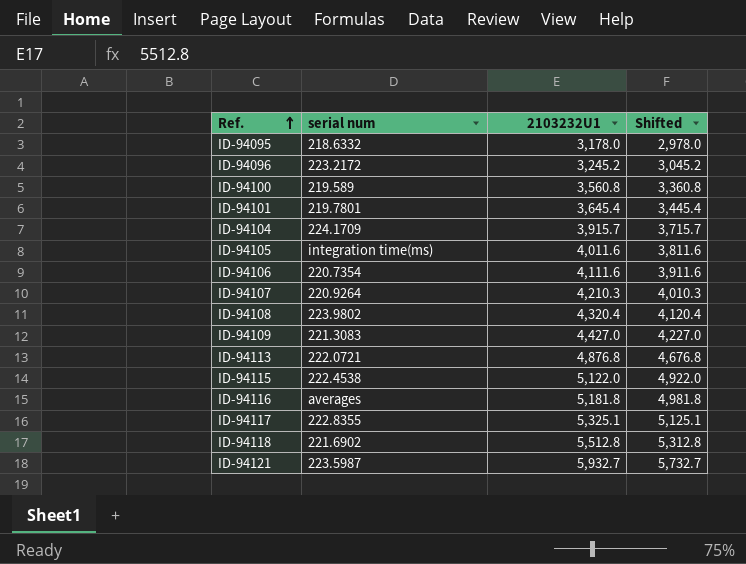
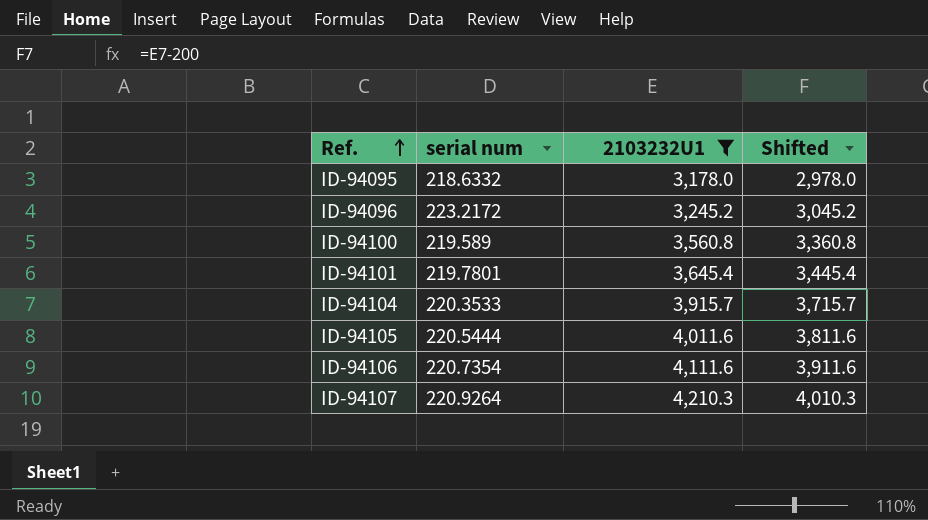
filter: none -> 2103232U1 <= 4,210.3
ID-94104 | serial num: 224.1709 -> 220.3533
ID-94105 | serial num: integration time(ms) -> 220.5444

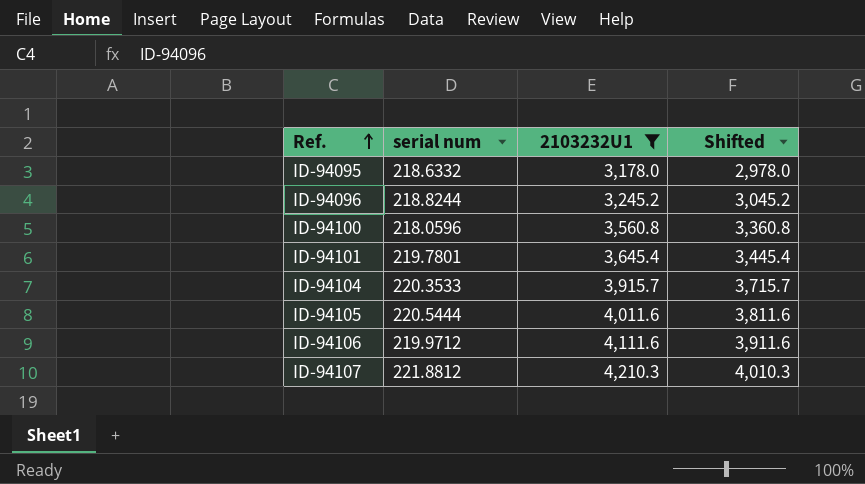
ID-94096 | serial num: 223.2172 -> 218.8244
ID-94100 | serial num: 219.589 -> 218.0596
ID-94106 | serial num: 220.7354 -> 219.9712
ID-94107 | serial num: 220.9264 -> 221.8812

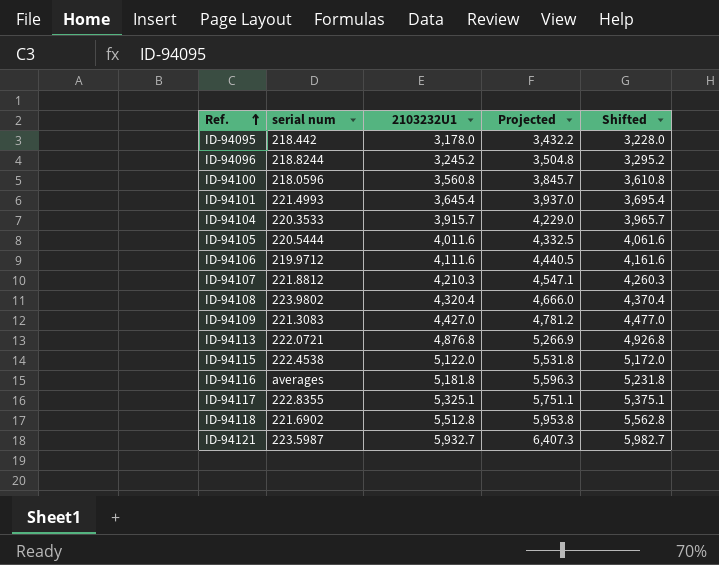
filter: 2103232U1 <= 4,210.3 -> none
column Projected | formula: none -> [2103232U1] * 1.08
column Shifted | formula: [2103232U1] - 200 -> [2103232U1] + 50
ID-94095 | serial num: 218.6332 -> 218.442
ID-94101 | serial num: 219.7801 -> 221.4993

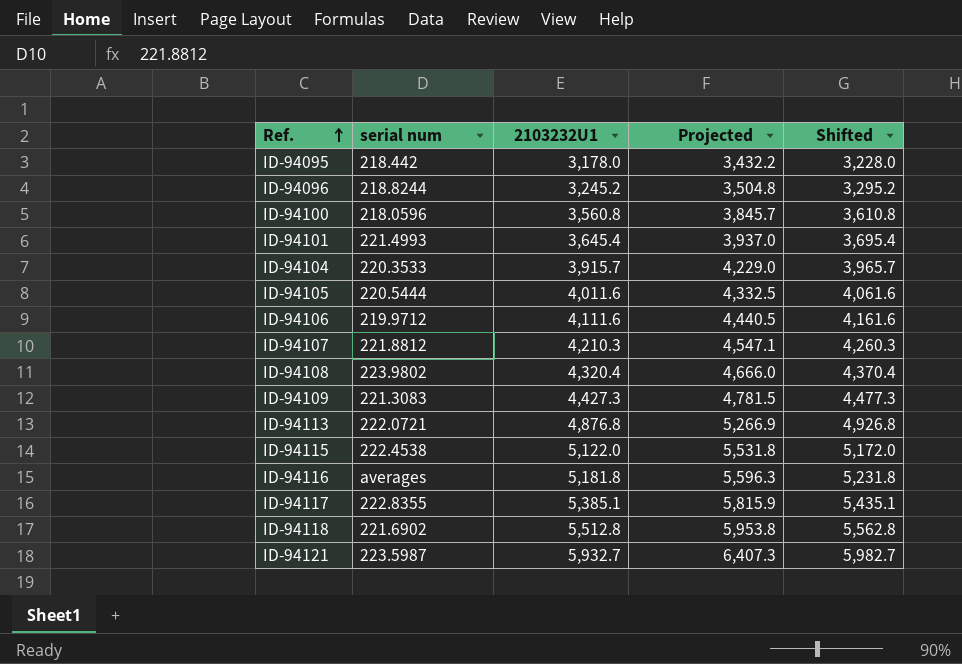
ID-94109 | 2103232U1: 4,427.0 -> 4,427.3
ID-94109 | Projected: 4,781.2 -> 4,781.5
ID-94109 | Shifted: 4,477.0 -> 4,477.3
ID-94117 | 2103232U1: 5,325.1 -> 5,385.1
ID-94117 | Projected: 5,751.1 -> 5,815.9
ID-94117 | Shifted: 5,375.1 -> 5,435.1

